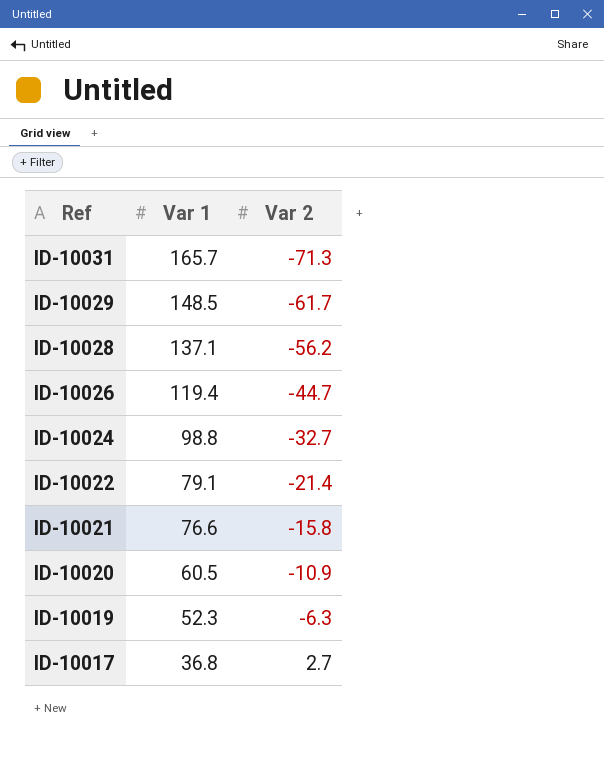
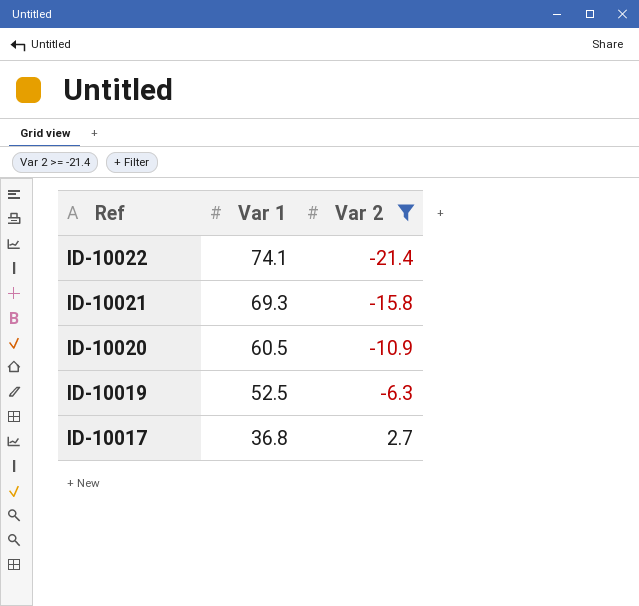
filter: none -> Var 2 >= -21.4
ID-10022 | Var 1: 79.1 -> 74.1
ID-10021 | Var 1: 76.6 -> 69.3
ID-10019 | Var 1: 52.3 -> 52.5

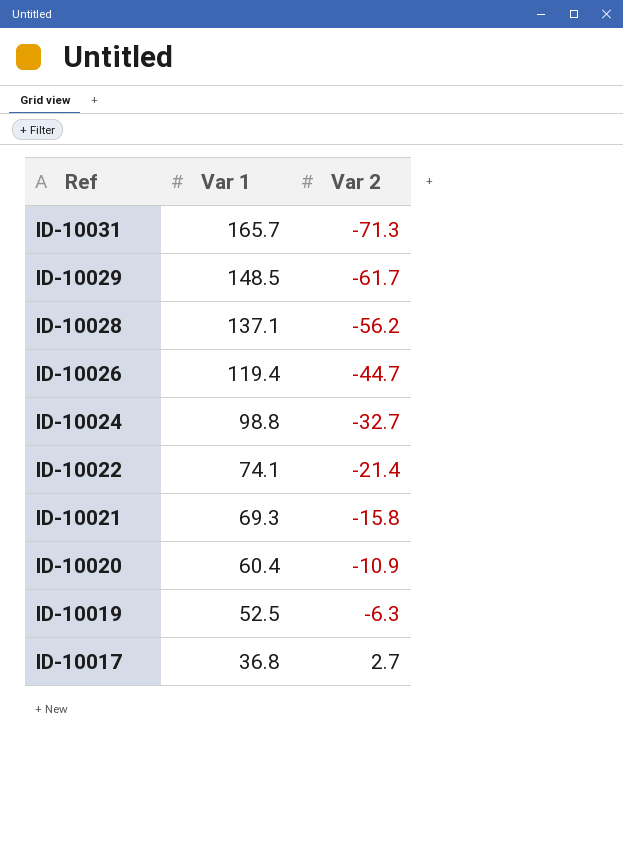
filter: Var 2 >= -21.4 -> none
ID-10020 | Var 1: 60.5 -> 60.4

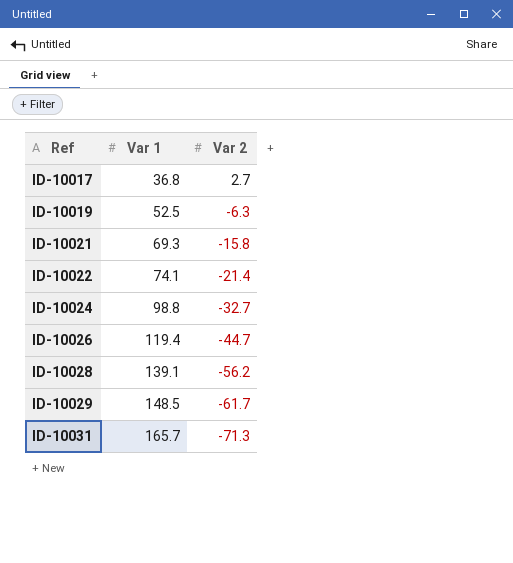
row order: Ref descending -> Ref ascending
row ID-10020: 60.4 | -10.9 -> none
ID-10028 | Var 1: 137.1 -> 139.1

